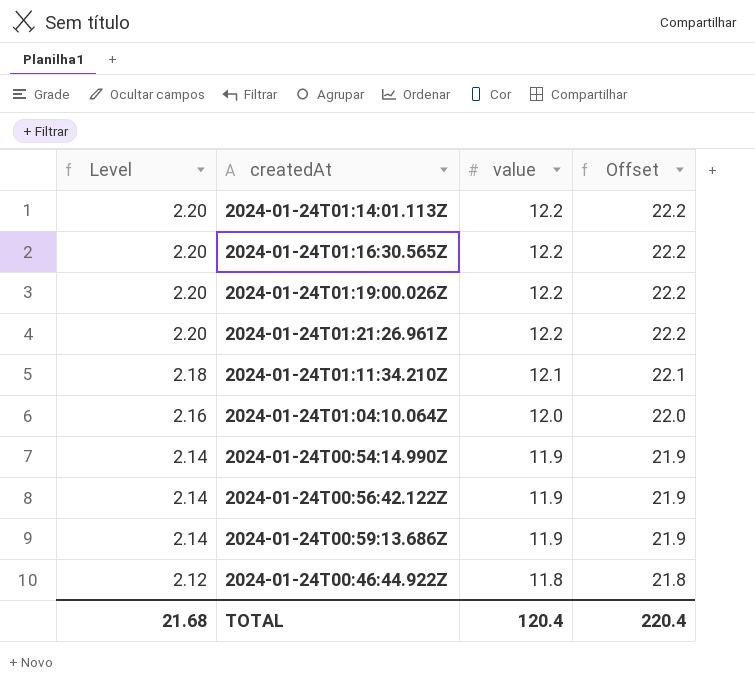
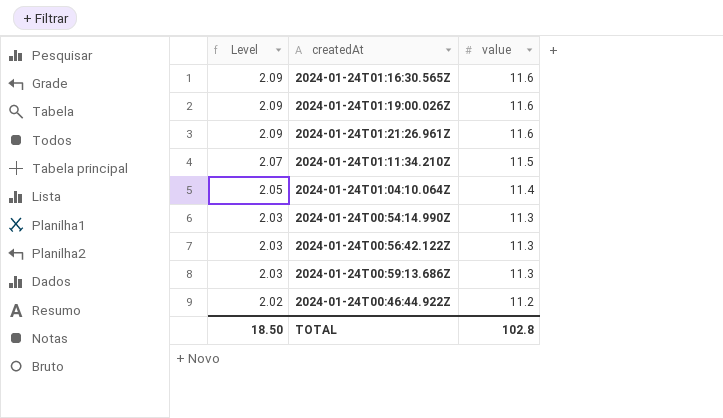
column Offset | formula: [value] + 10 -> none
row 2024-01-24T01:14:01.113Z: 2.20 | 12.2 | 22.2 -> none
2024-01-24T01:16:30.565Z | Level: 2.20 -> 2.09
2024-01-24T01:16:30.565Z | value: 12.2 -> 11.6
2024-01-24T01:19:00.026Z | Level: 2.20 -> 2.09
2024-01-24T01:19:00.026Z | value: 12.2 -> 11.6
2024-01-24T01:21:26.961Z | Level: 2.20 -> 2.09
2024-01-24T01:21:26.961Z | value: 12.2 -> 11.6
2024-01-24T01:11:34.210Z | Level: 2.18 -> 2.07
2024-01-24T01:11:34.210Z | value: 12.1 -> 11.5
2024-01-24T01:04:10.064Z | Level: 2.16 -> 2.05
2024-01-24T01:04:10.064Z | value: 12.0 -> 11.4
2024-01-24T00:54:14.990Z | Level: 2.14 -> 2.03
2024-01-24T00:54:14.990Z | value: 11.9 -> 11.3
2024-01-24T00:56:42.122Z | Level: 2.14 -> 2.03
2024-01-24T00:56:42.122Z | value: 11.9 -> 11.3
2024-01-24T00:59:13.686Z | Level: 2.14 -> 2.03
2024-01-24T00:59:13.686Z | value: 11.9 -> 11.3
2024-01-24T00:46:44.922Z | Level: 2.12 -> 2.02
2024-01-24T00:46:44.922Z | value: 11.8 -> 11.2
TOTAL | Level: 21.68 -> 18.50
TOTAL | value: 120.4 -> 102.8

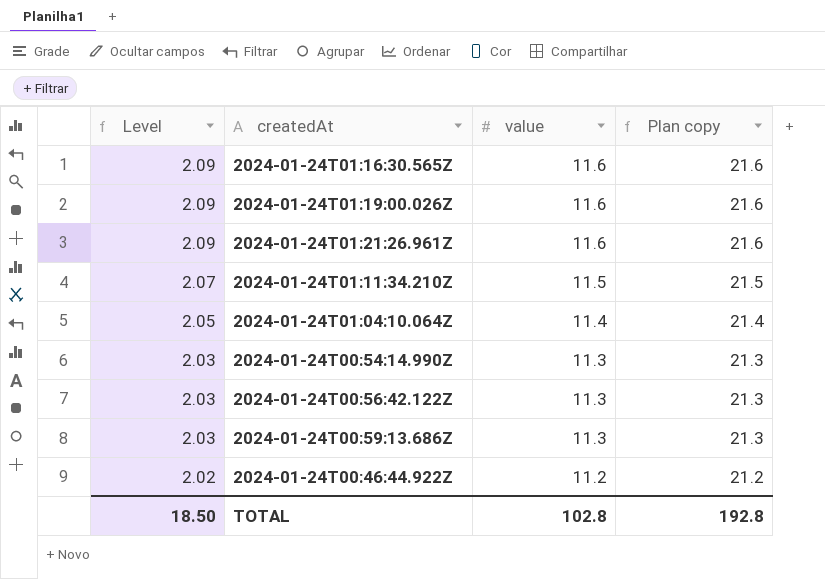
column Plan copy | formula: none -> [value] + 10

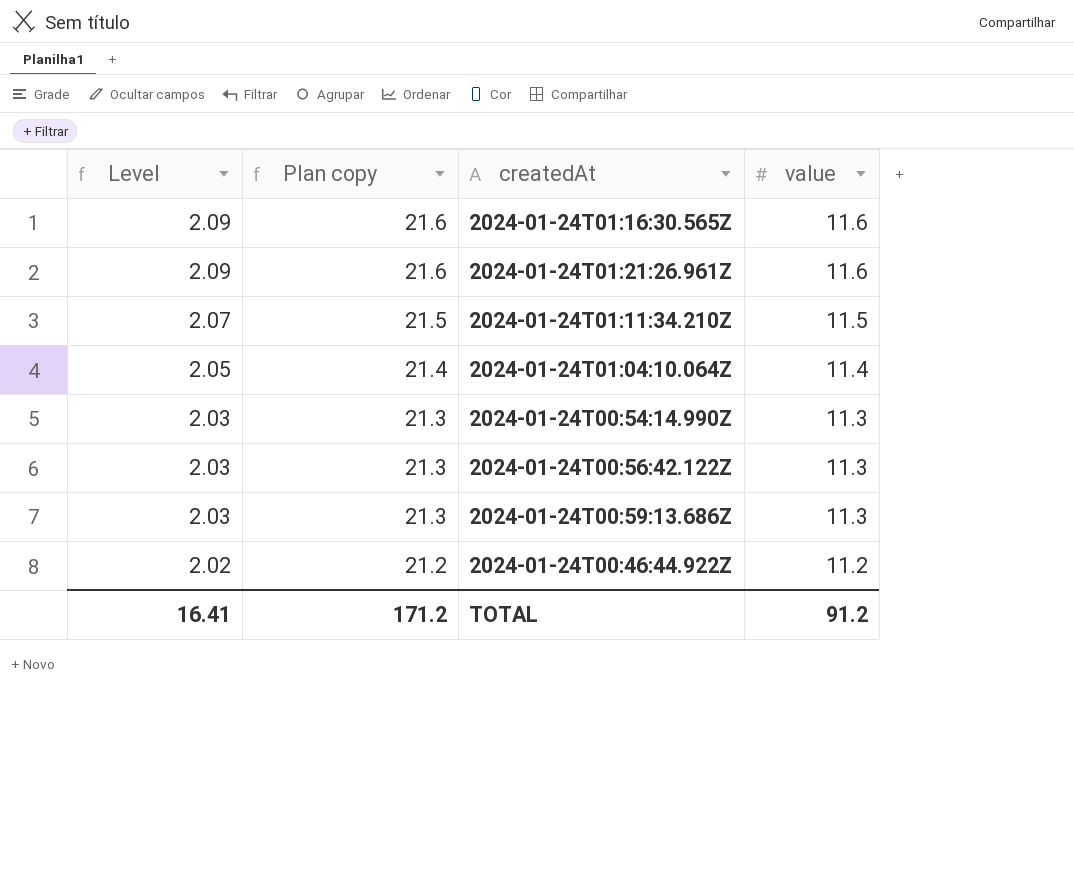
column Plan copy | position: 4 -> 2
row 2024-01-24T01:19:00.026Z: 2.09 | 11.6 | 21.6 -> none
TOTAL | Level: 18.50 -> 16.41
TOTAL | Plan copy: 192.8 -> 171.2
TOTAL | value: 102.8 -> 91.2

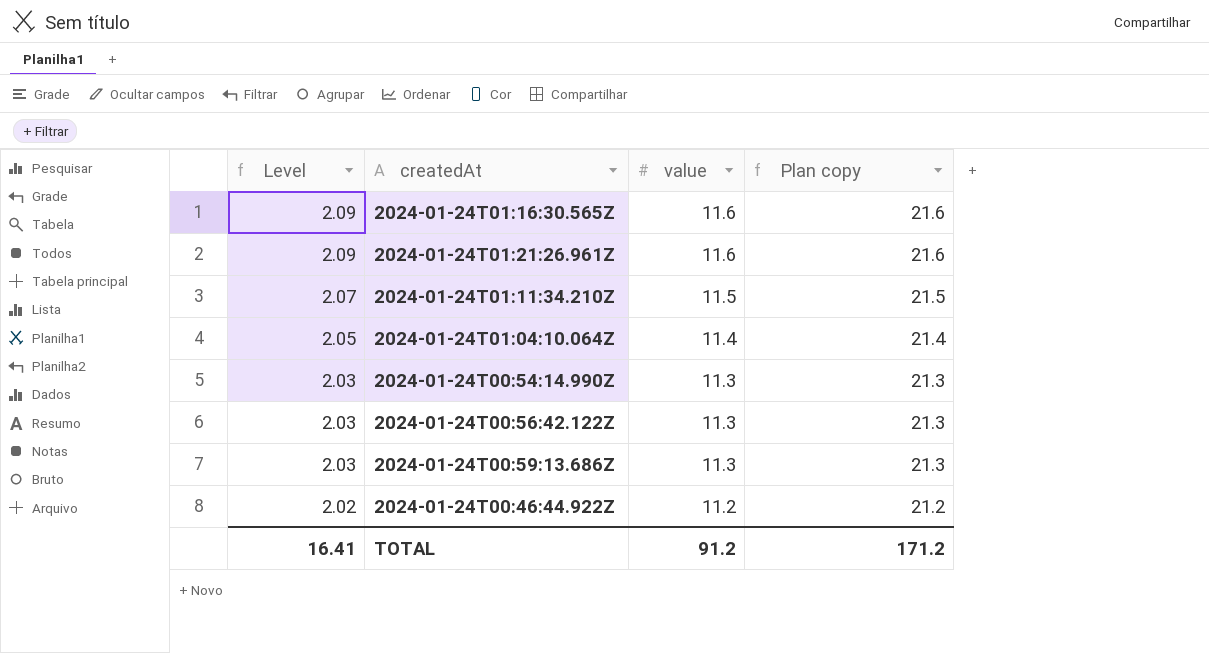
column Plan copy | position: 2 -> 4

